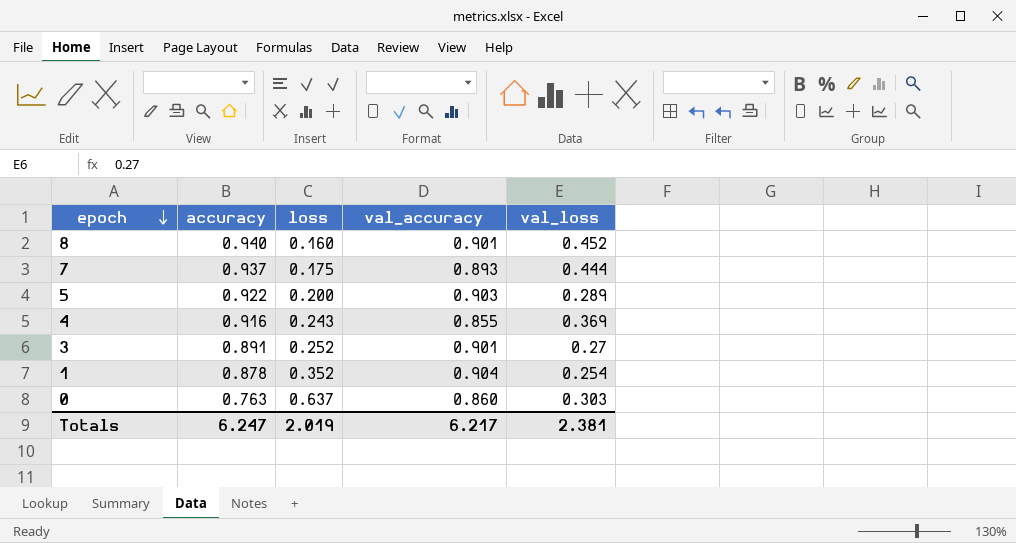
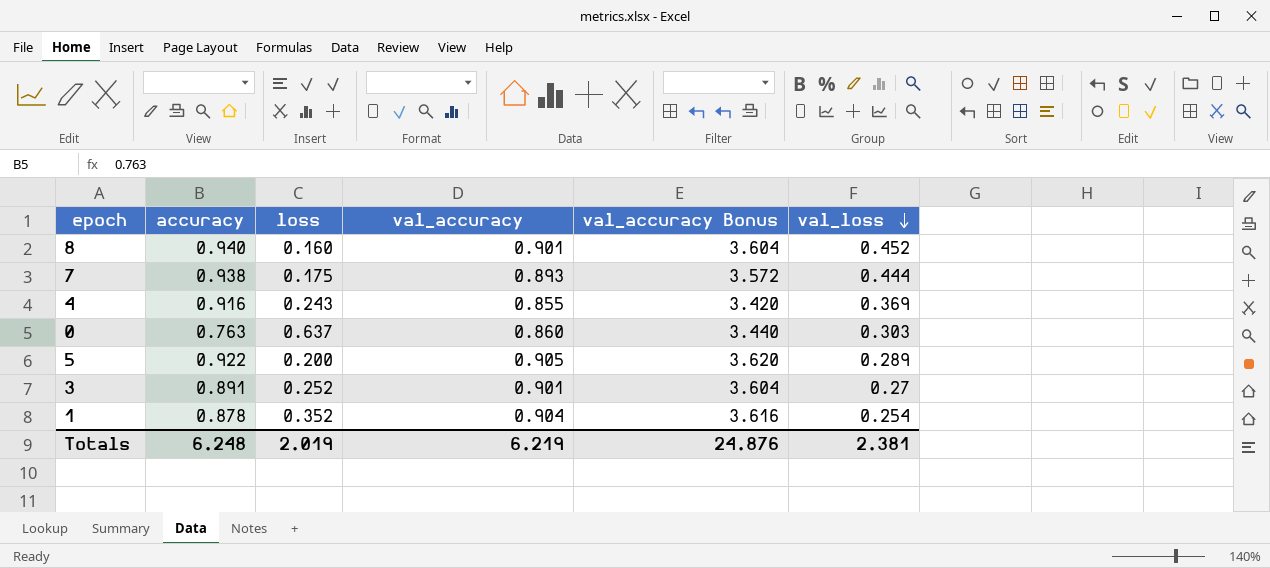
row order: epoch descending -> val_loss descending
column val_accuracy Bonus | formula: none -> [val_accuracy] * 4
7 | accuracy: 0.937 -> 0.938
5 | val_accuracy: 0.903 -> 0.905
Totals | accuracy: 6.247 -> 6.248
Totals | val_accuracy: 6.217 -> 6.219

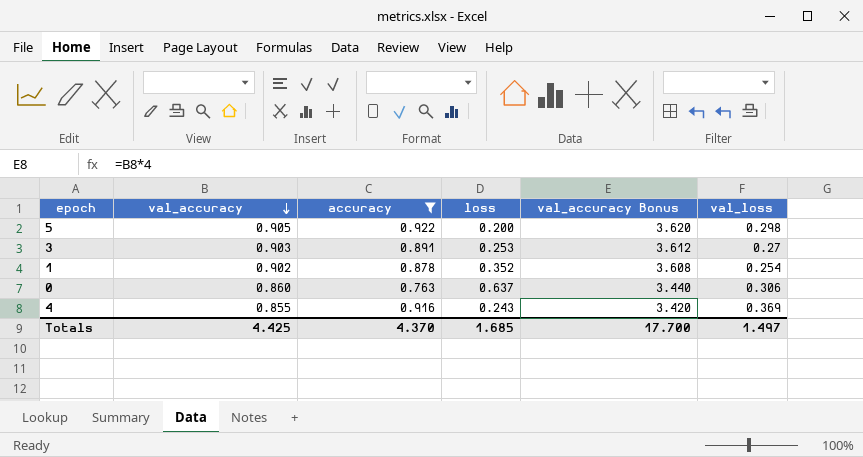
filter: none -> accuracy <= 0.922
row order: val_loss descending -> val_accuracy descending
column val_accuracy | position: 4 -> 2
5 | val_loss: 0.289 -> 0.298
3 | val_accuracy: 0.901 -> 0.903
3 | loss: 0.252 -> 0.253
3 | val_accuracy Bonus: 3.604 -> 3.612
1 | val_accuracy: 0.904 -> 0.902
1 | val_accuracy Bonus: 3.616 -> 3.608
0 | val_loss: 0.303 -> 0.306
Totals | val_accuracy: 6.219 -> 4.425
Totals | accuracy: 6.248 -> 4.370
Totals | loss: 2.019 -> 1.685
Totals | val_accuracy Bonus: 24.876 -> 17.700
Totals | val_loss: 2.381 -> 1.497

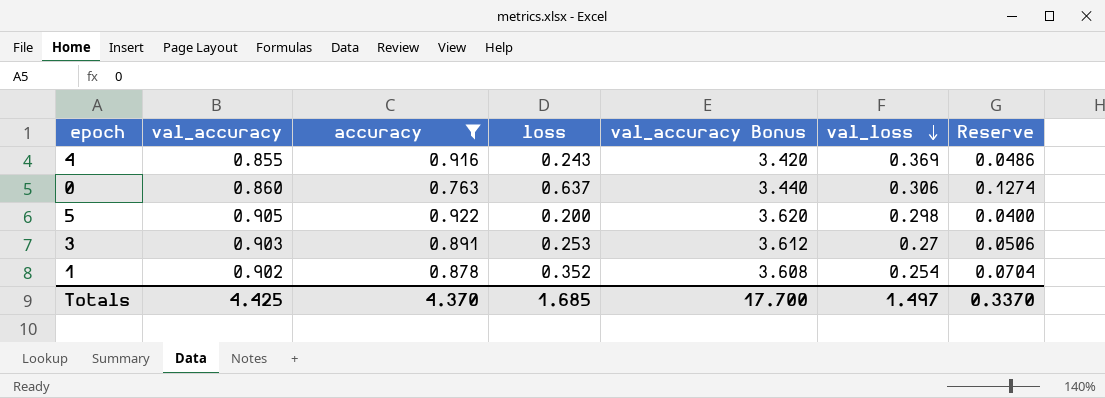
row order: val_accuracy descending -> val_loss descending
column Reserve | formula: none -> [loss] * 0.2

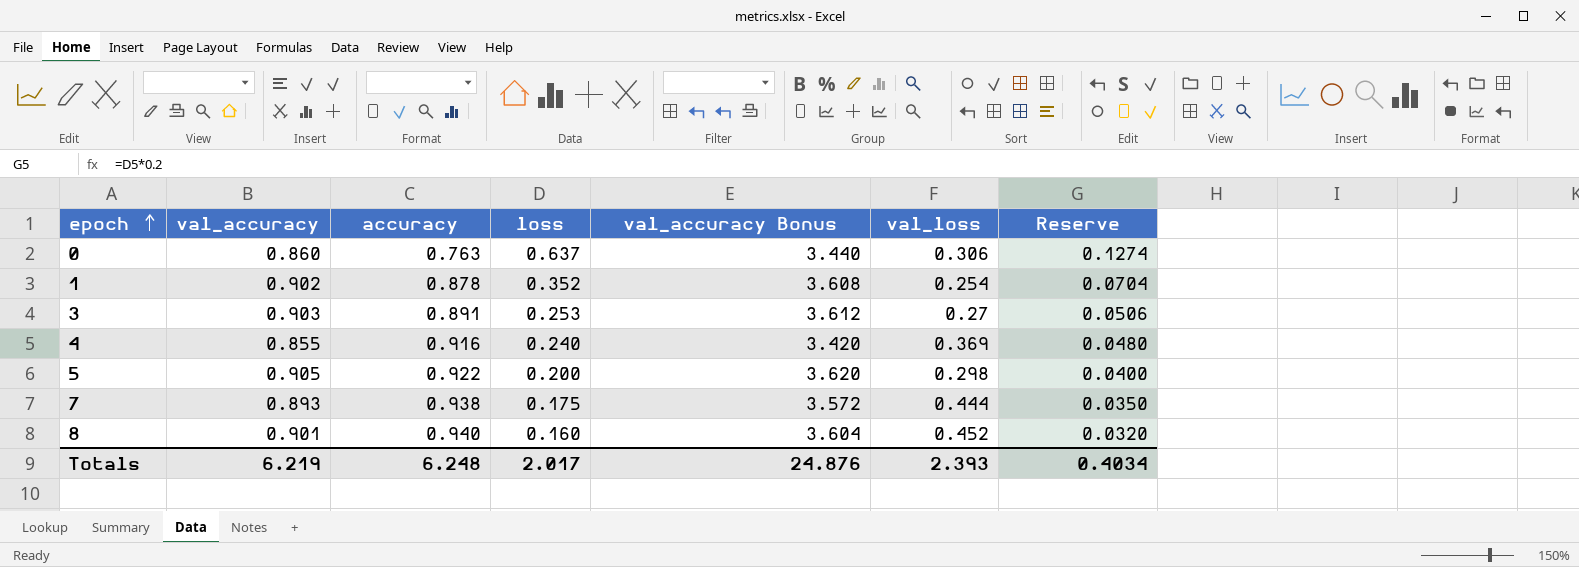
filter: accuracy <= 0.922 -> none
row order: val_loss descending -> epoch ascending
4 | loss: 0.243 -> 0.240
4 | Reserve: 0.0486 -> 0.0480
Totals | val_accuracy: 4.425 -> 6.219
Totals | accuracy: 4.370 -> 6.248
Totals | loss: 1.685 -> 2.017
Totals | val_accuracy Bonus: 17.700 -> 24.876
Totals | val_loss: 1.497 -> 2.393
Totals | Reserve: 0.3370 -> 0.4034

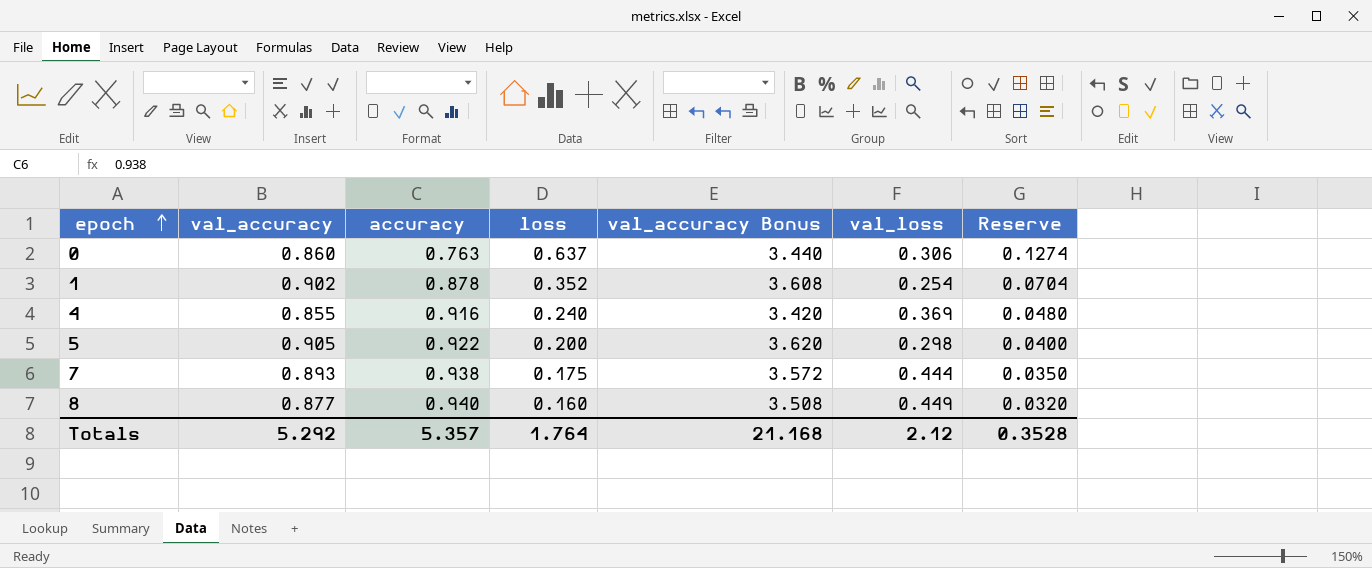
row 3: 0.903 | 0.891 | 0.253 | 3.612 | 0.27 | 0.0506 -> none
8 | val_accuracy: 0.901 -> 0.877
8 | val_accuracy Bonus: 3.604 -> 3.508
8 | val_loss: 0.452 -> 0.449
Totals | val_accuracy: 6.219 -> 5.292
Totals | accuracy: 6.248 -> 5.357
Totals | loss: 2.017 -> 1.764
Totals | val_accuracy Bonus: 24.876 -> 21.168
Totals | val_loss: 2.393 -> 2.12
Totals | Reserve: 0.4034 -> 0.3528

